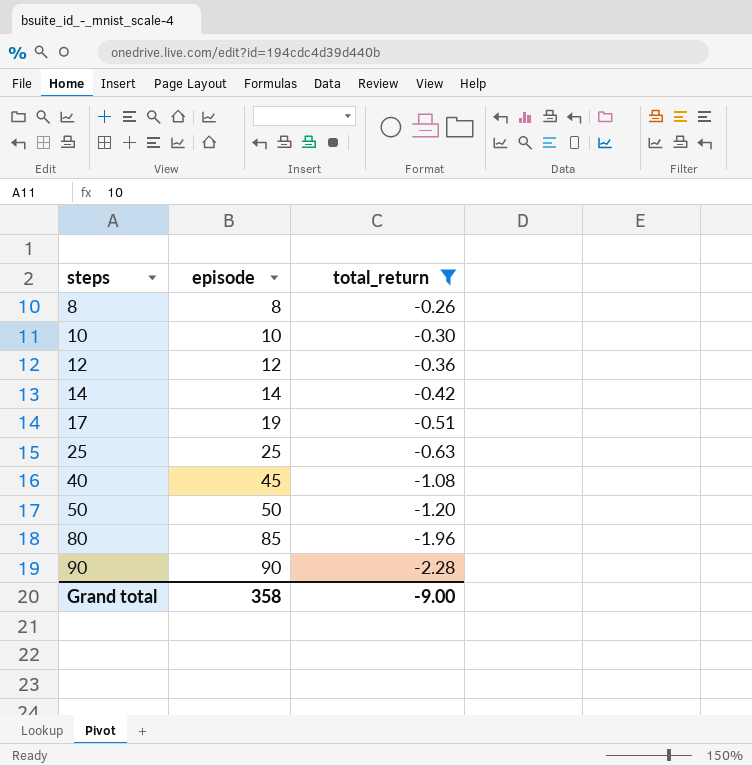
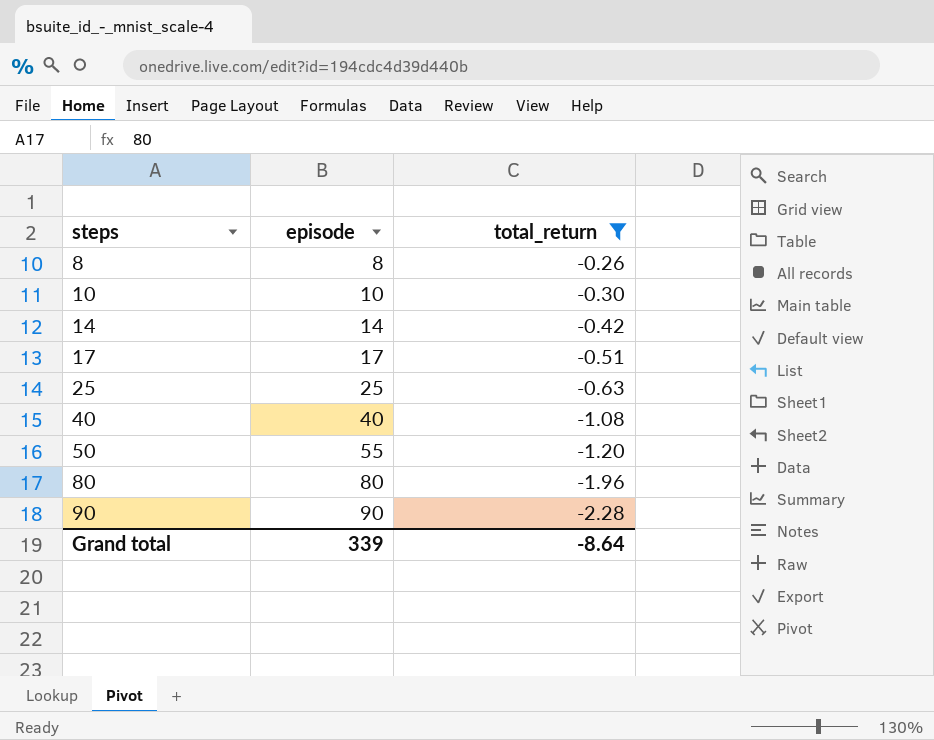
row 12: 12 | -0.36 -> none
17 | episode: 19 -> 17
40 | episode: 45 -> 40
50 | episode: 50 -> 55
80 | episode: 85 -> 80
Grand total | episode: 358 -> 339
Grand total | total_return: -9.00 -> -8.64

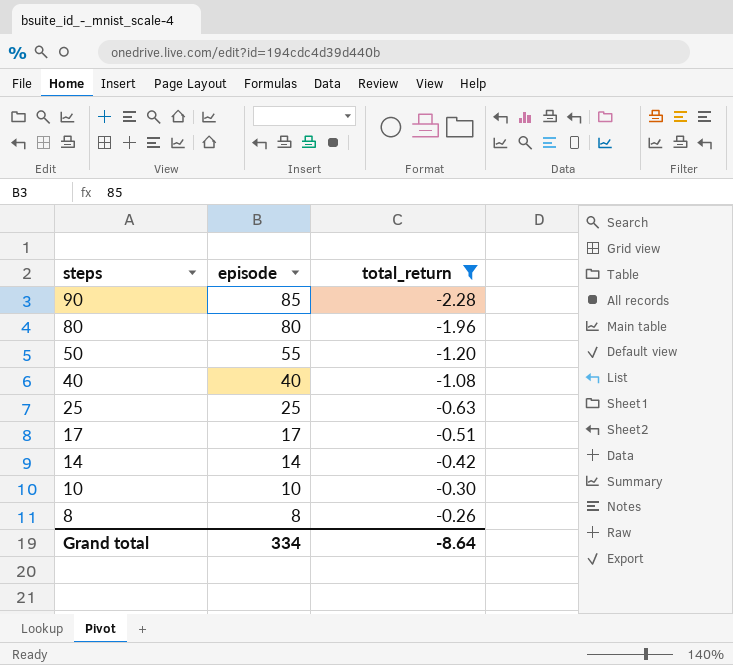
row order: steps ascending -> steps descending
90 | episode: 90 -> 85
Grand total | episode: 339 -> 334

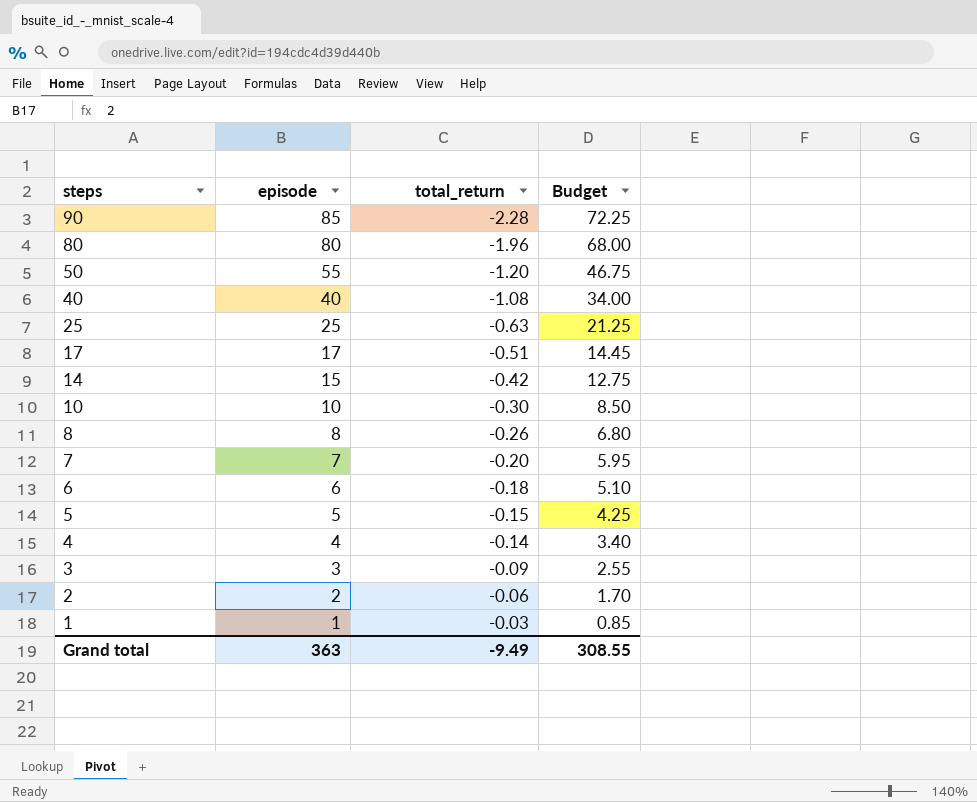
filter: total_return <= -0.26 -> none
column Budget | formula: none -> [episode] * 0.85
14 | episode: 14 -> 15
Grand total | episode: 334 -> 363
Grand total | total_return: -8.64 -> -9.49

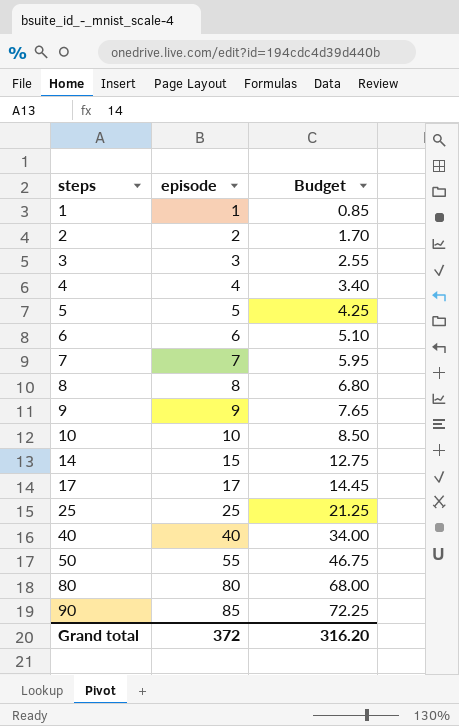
row order: steps descending -> steps ascending
column total_return | position: 3 -> none
row 9: none -> 9 | 7.65
Grand total | episode: 363 -> 372
Grand total | Budget: 308.55 -> 316.20

